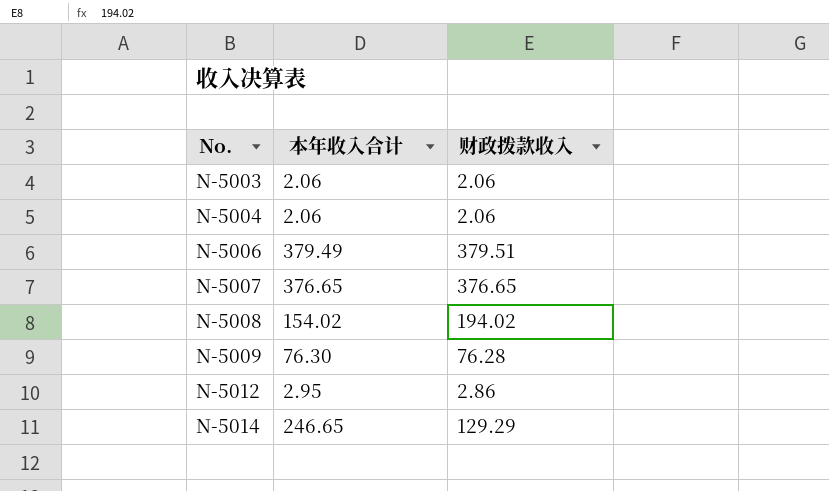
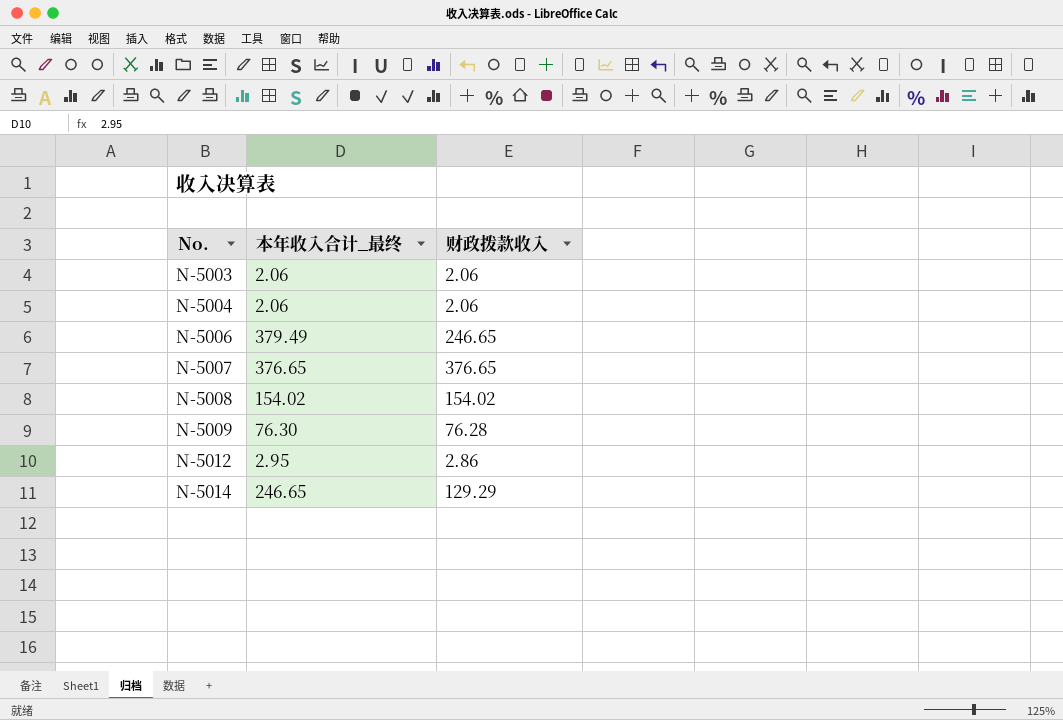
column name: 本年收入合计 -> 本年收入合计_最终
N-5006 | 财政拨款收入: 379.51 -> 246.65
N-5008 | 财政拨款收入: 194.02 -> 154.02

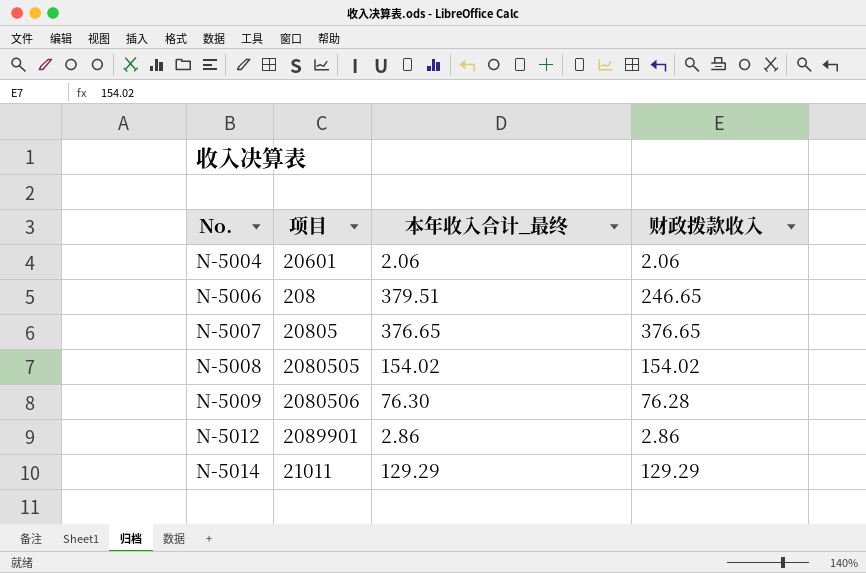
column 项目 | position: none -> 2
row N-5003: 2.06 | 2.06 -> none
N-5006 | 本年收入合计_最终: 379.49 -> 379.51
N-5012 | 本年收入合计_最终: 2.95 -> 2.86
N-5014 | 本年收入合计_最终: 246.65 -> 129.29

